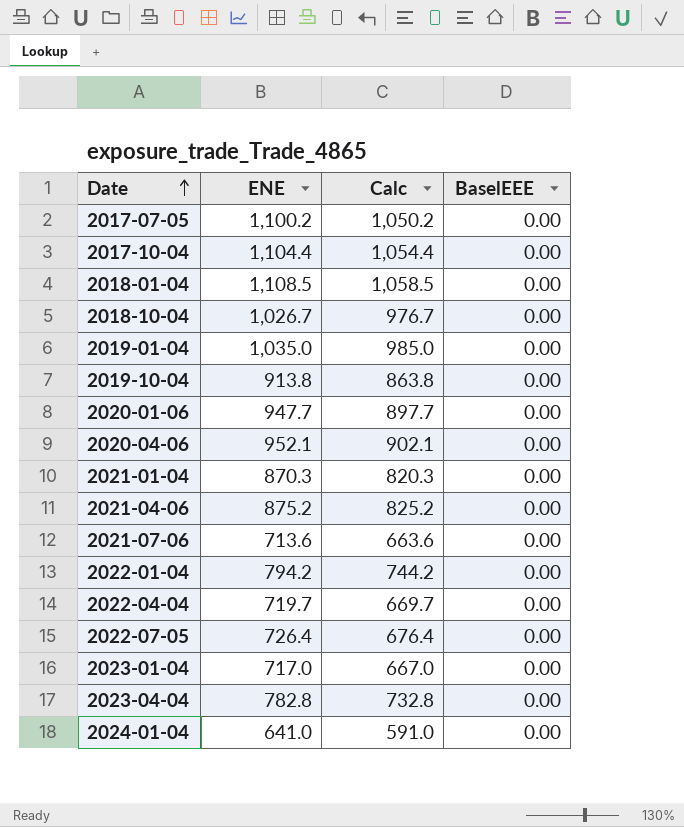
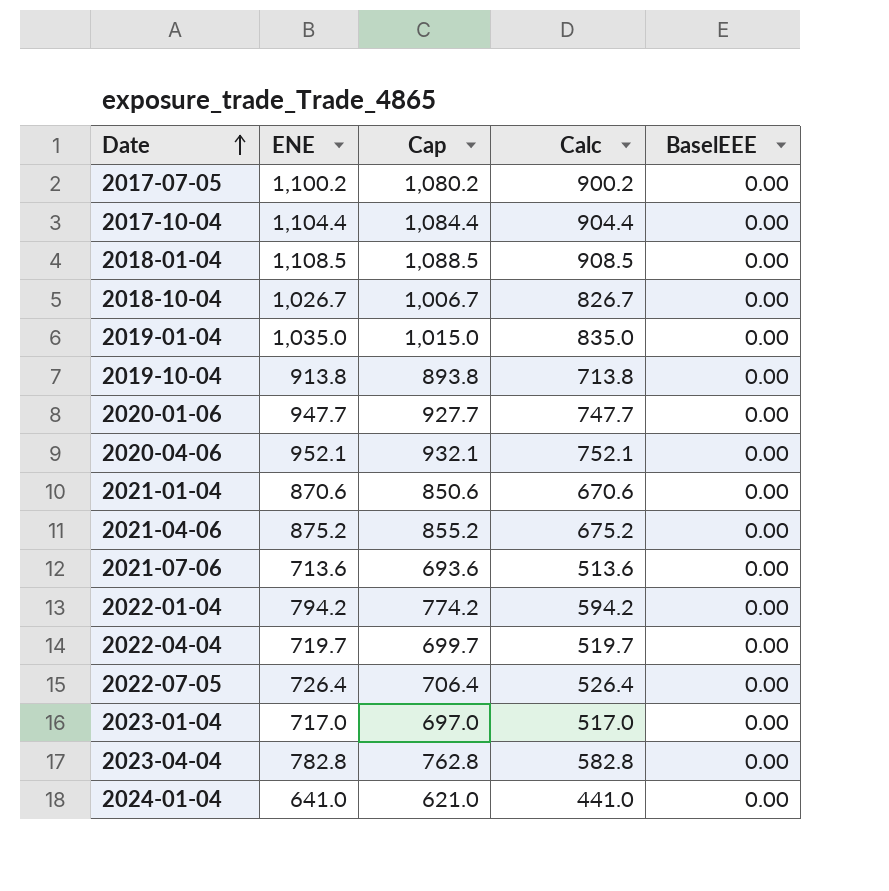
column Cap | formula: none -> [ENE] - 20
column Calc | formula: [ENE] - 50 -> [ENE] - 200
2021-01-04 | ENE: 870.3 -> 870.6

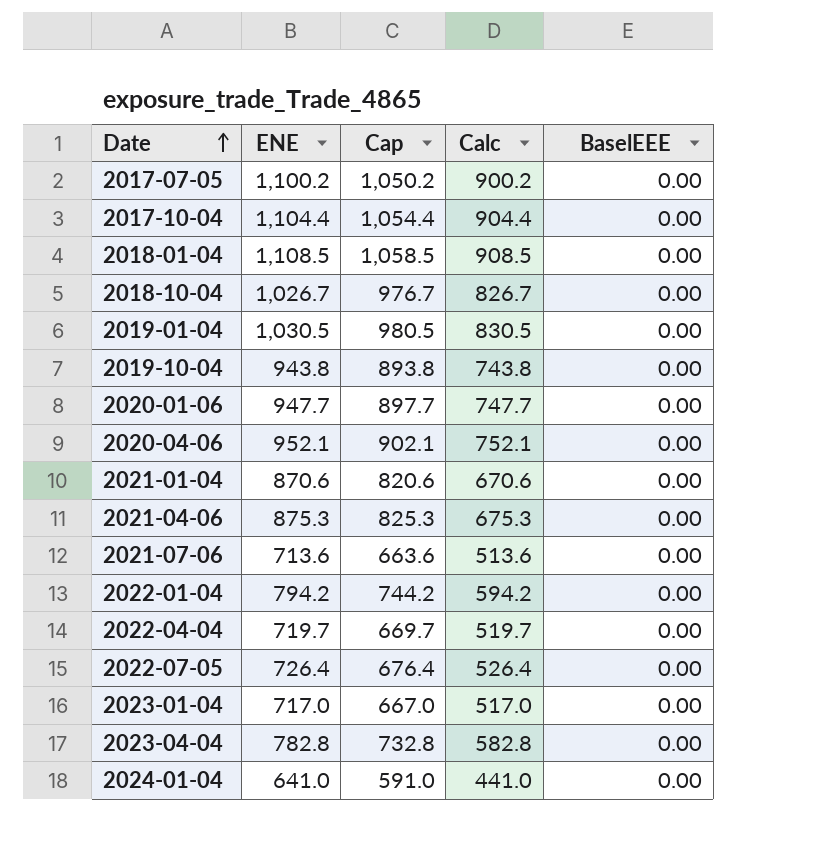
column Cap | formula: [ENE] - 20 -> [ENE] - 50
2019-01-04 | ENE: 1,035.0 -> 1,030.5
2019-01-04 | Calc: 835.0 -> 830.5
2019-10-04 | ENE: 913.8 -> 943.8
2019-10-04 | Calc: 713.8 -> 743.8
2021-04-06 | ENE: 875.2 -> 875.3
2021-04-06 | Calc: 675.2 -> 675.3

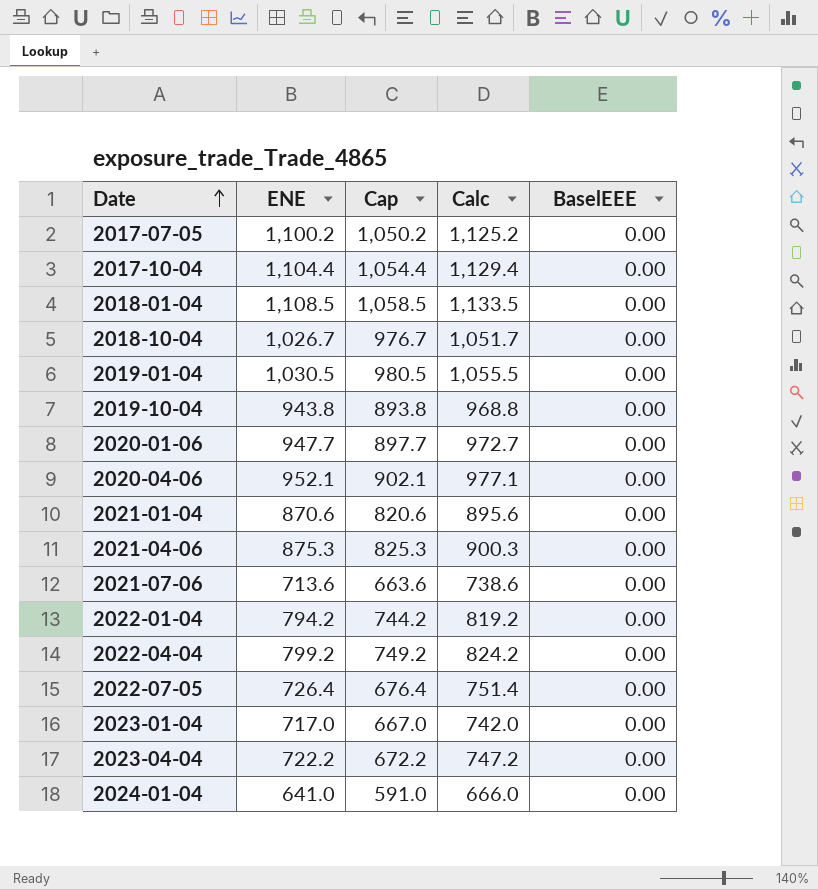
column Calc | formula: [ENE] - 200 -> [ENE] + 25
2022-04-04 | ENE: 719.7 -> 799.2
2022-04-04 | Cap: 669.7 -> 749.2
2023-04-04 | ENE: 782.8 -> 722.2
2023-04-04 | Cap: 732.8 -> 672.2

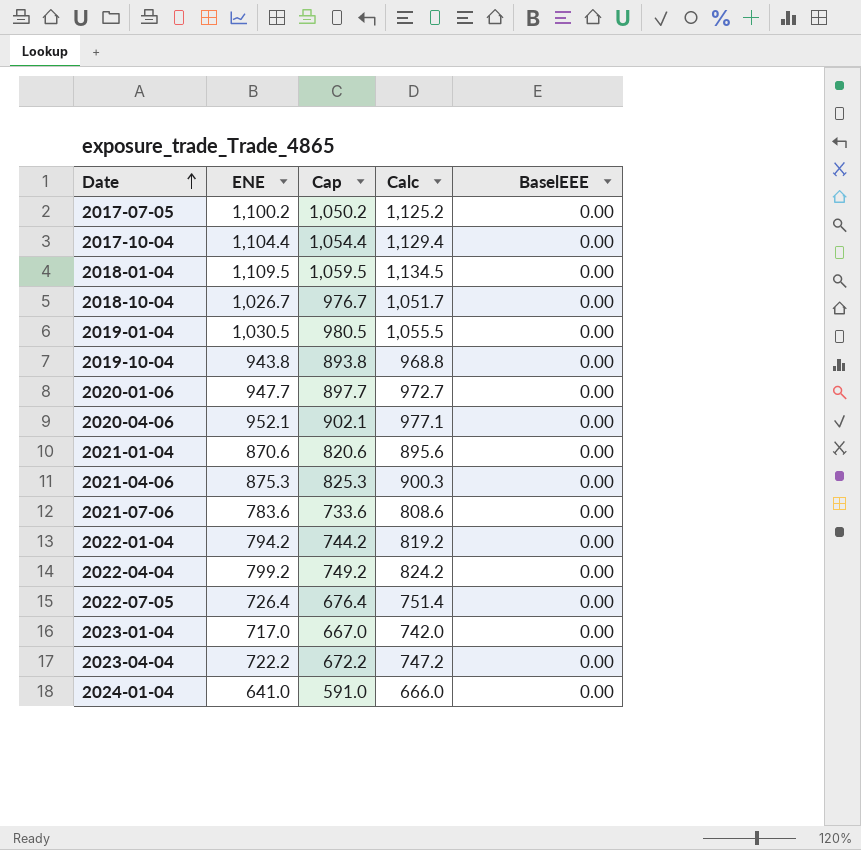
2018-01-04 | ENE: 1,108.5 -> 1,109.5
2018-01-04 | Cap: 1,058.5 -> 1,059.5
2018-01-04 | Calc: 1,133.5 -> 1,134.5
2021-07-06 | ENE: 713.6 -> 783.6
2021-07-06 | Cap: 663.6 -> 733.6
2021-07-06 | Calc: 738.6 -> 808.6

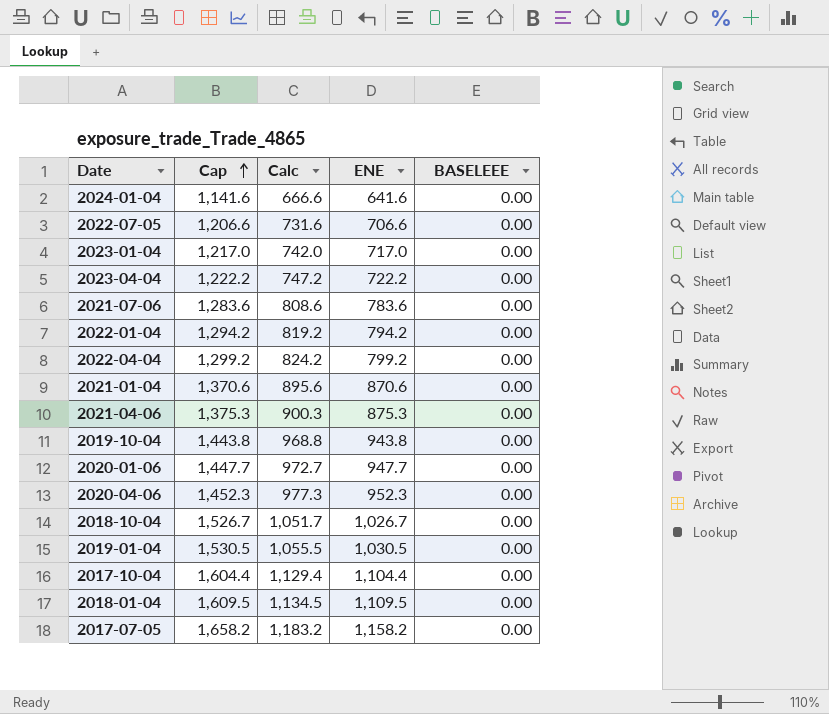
row order: Date ascending -> Cap ascending
column Cap | formula: [ENE] - 50 -> [ENE] + 500
column ENE | position: 2 -> 4
column name: BaselEEE -> BASELEEE
2024-01-04 | Calc: 666.0 -> 666.6
2024-01-04 | ENE: 641.0 -> 641.6
2022-07-05 | Calc: 751.4 -> 731.6
2022-07-05 | ENE: 726.4 -> 706.6
2020-04-06 | Calc: 977.1 -> 977.3
2020-04-06 | ENE: 952.1 -> 952.3
2017-07-05 | Calc: 1,125.2 -> 1,183.2
2017-07-05 | ENE: 1,100.2 -> 1,158.2

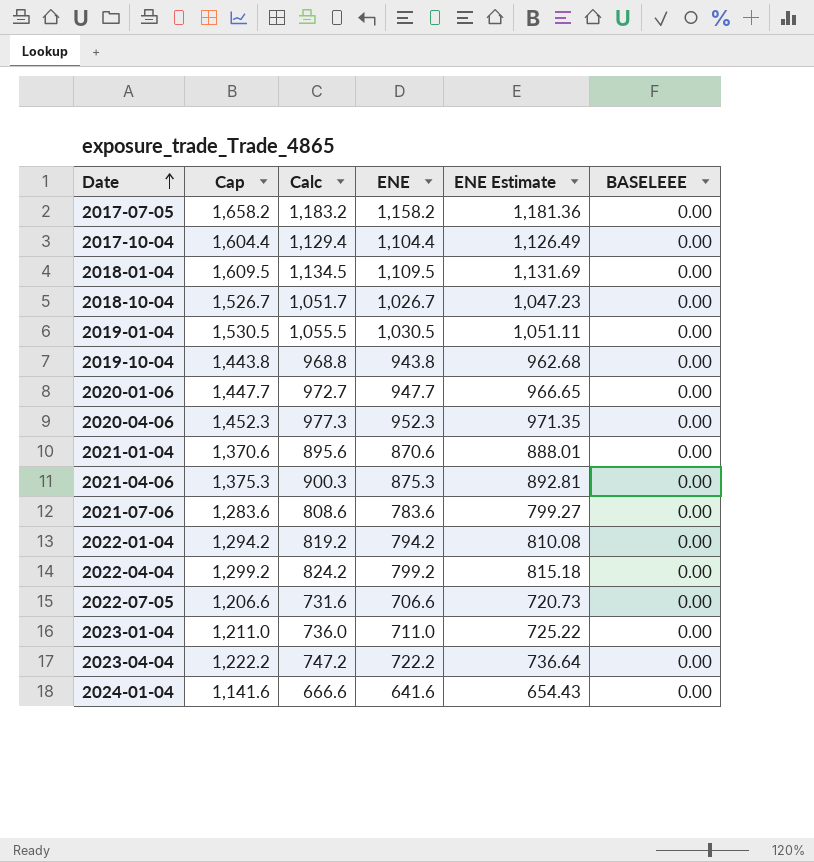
row order: Cap ascending -> Date ascending
column ENE Estimate | formula: none -> [ENE] * 1.02
2023-01-04 | Cap: 1,217.0 -> 1,211.0
2023-01-04 | Calc: 742.0 -> 736.0
2023-01-04 | ENE: 717.0 -> 711.0

